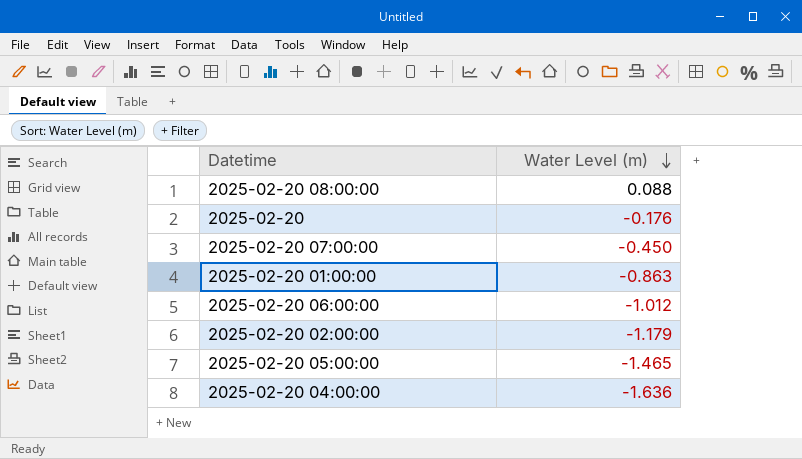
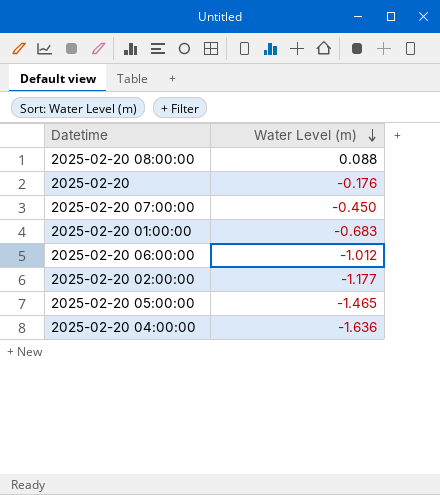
2025-02-20 01:00:00 | Water Level (m): -0.863 -> -0.683
2025-02-20 02:00:00 | Water Level (m): -1.179 -> -1.177

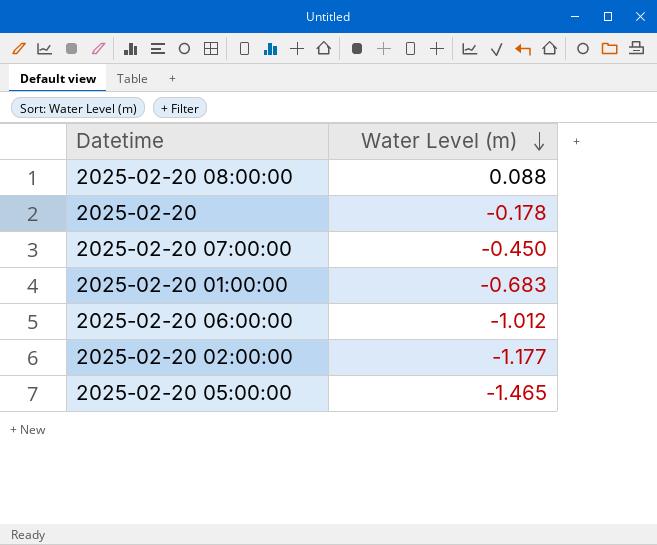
row 2025-02-20 04:00:00: -1.636 -> none
2025-02-20 | Water Level (m): -0.176 -> -0.178

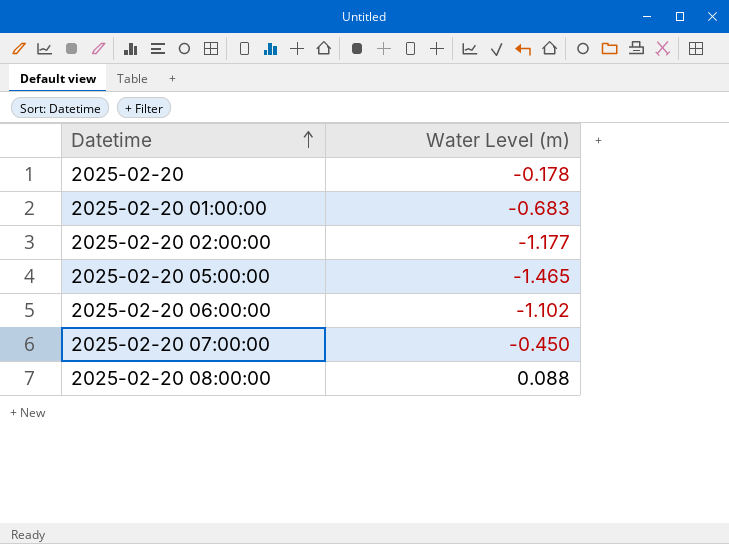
row order: Water Level (m) descending -> Datetime ascending
2025-02-20 06:00:00 | Water Level (m): -1.012 -> -1.102

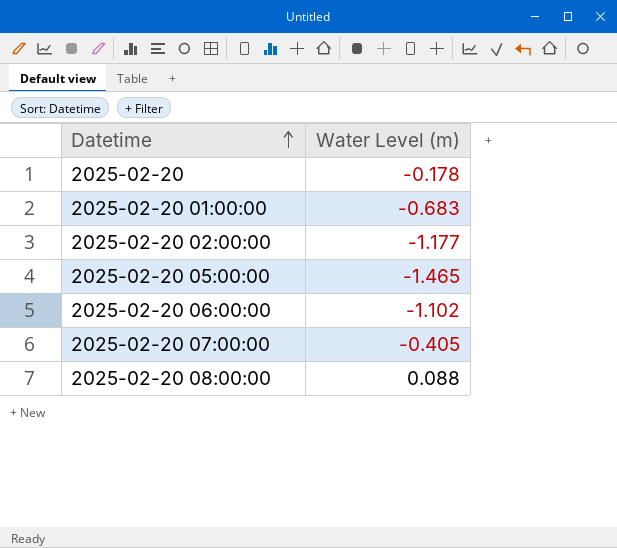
2025-02-20 07:00:00 | Water Level (m): -0.450 -> -0.405

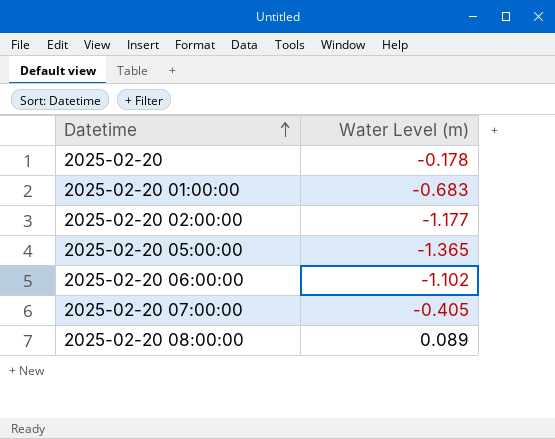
2025-02-20 05:00:00 | Water Level (m): -1.465 -> -1.365
2025-02-20 08:00:00 | Water Level (m): 0.088 -> 0.089

